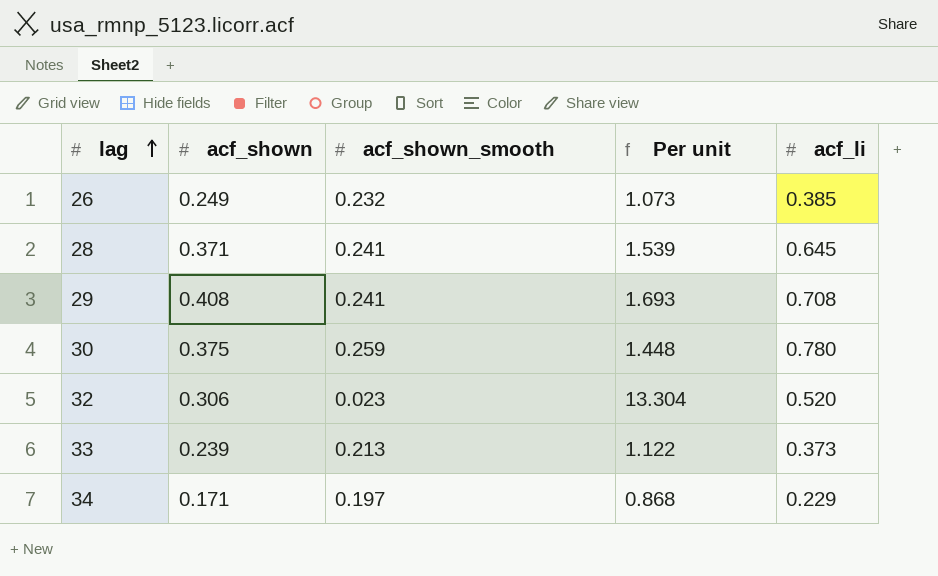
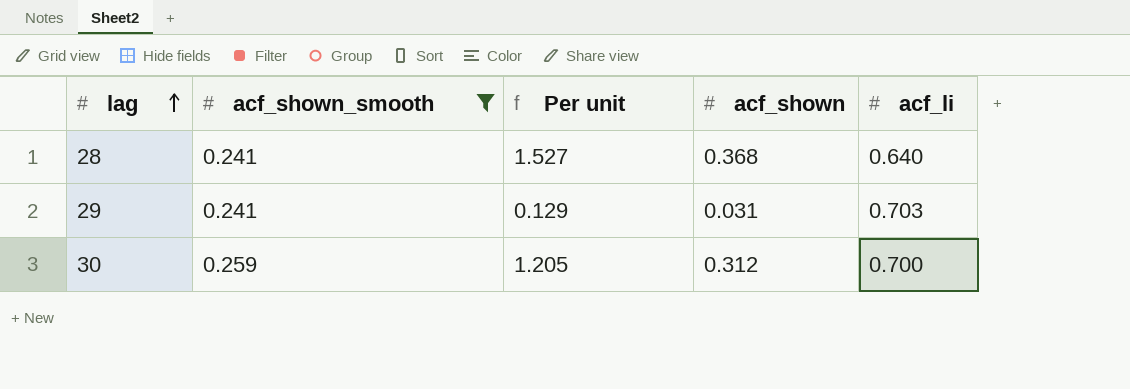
filter: none -> acf_shown_smooth >= 0.241
column acf_shown | position: 2 -> 4
28 | Per unit: 1.539 -> 1.527
28 | acf_shown: 0.371 -> 0.368
28 | acf_li: 0.645 -> 0.640
29 | Per unit: 1.693 -> 0.129
29 | acf_shown: 0.408 -> 0.031
29 | acf_li: 0.708 -> 0.703
30 | Per unit: 1.448 -> 1.205
30 | acf_shown: 0.375 -> 0.312
30 | acf_li: 0.780 -> 0.700

